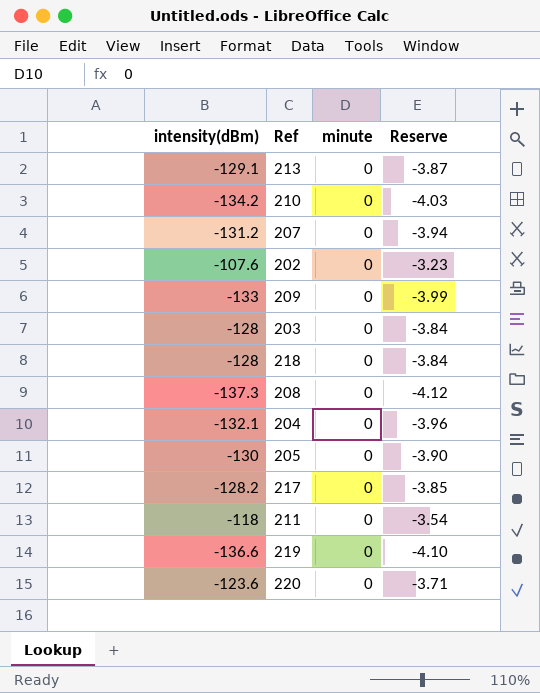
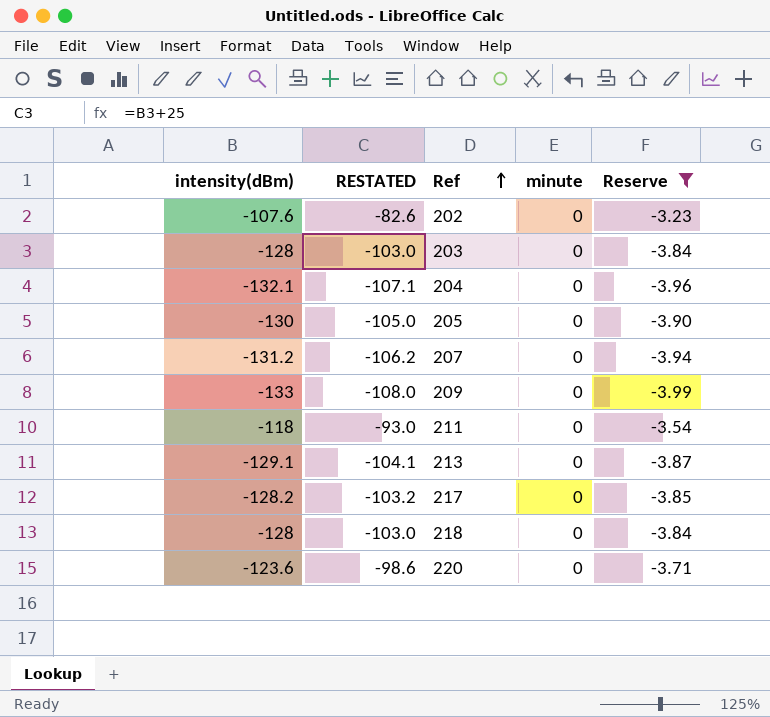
filter: none -> Reserve >= -3.99
row order: none -> Ref ascending
column RESTATED | formula: none -> [intensity(dBm)] + 25

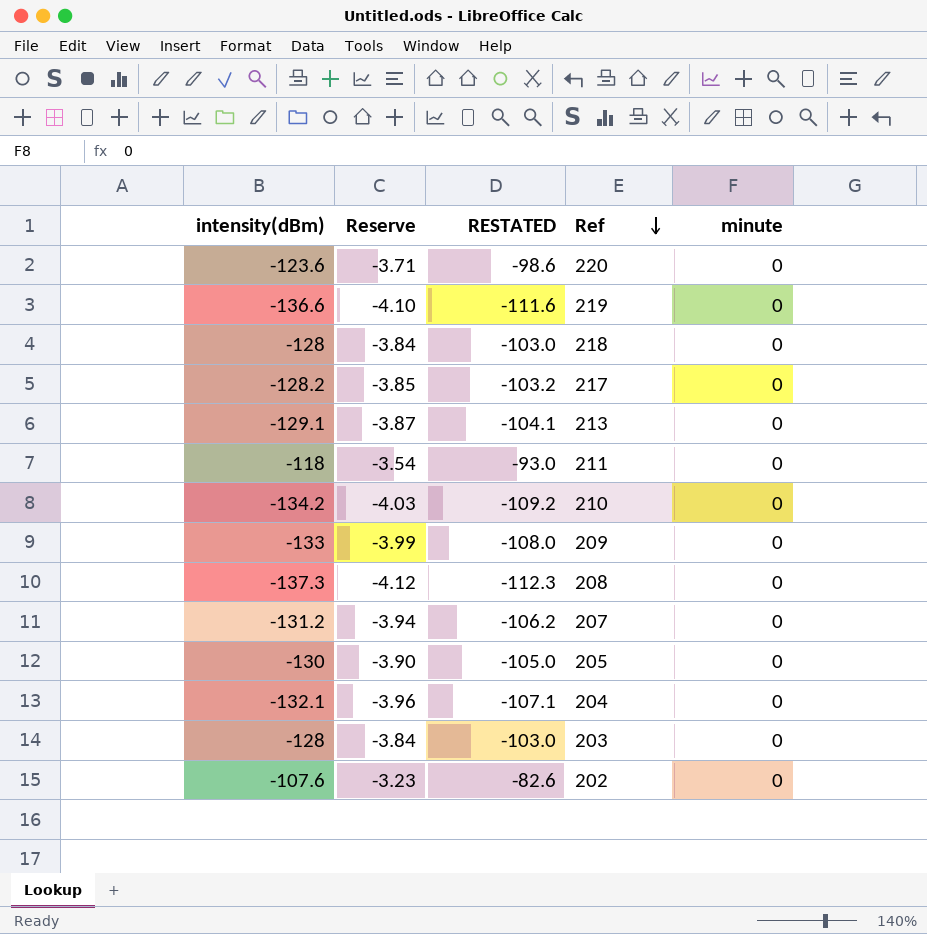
filter: Reserve >= -3.99 -> none
row order: Ref ascending -> Ref descending
column Reserve | position: 5 -> 2

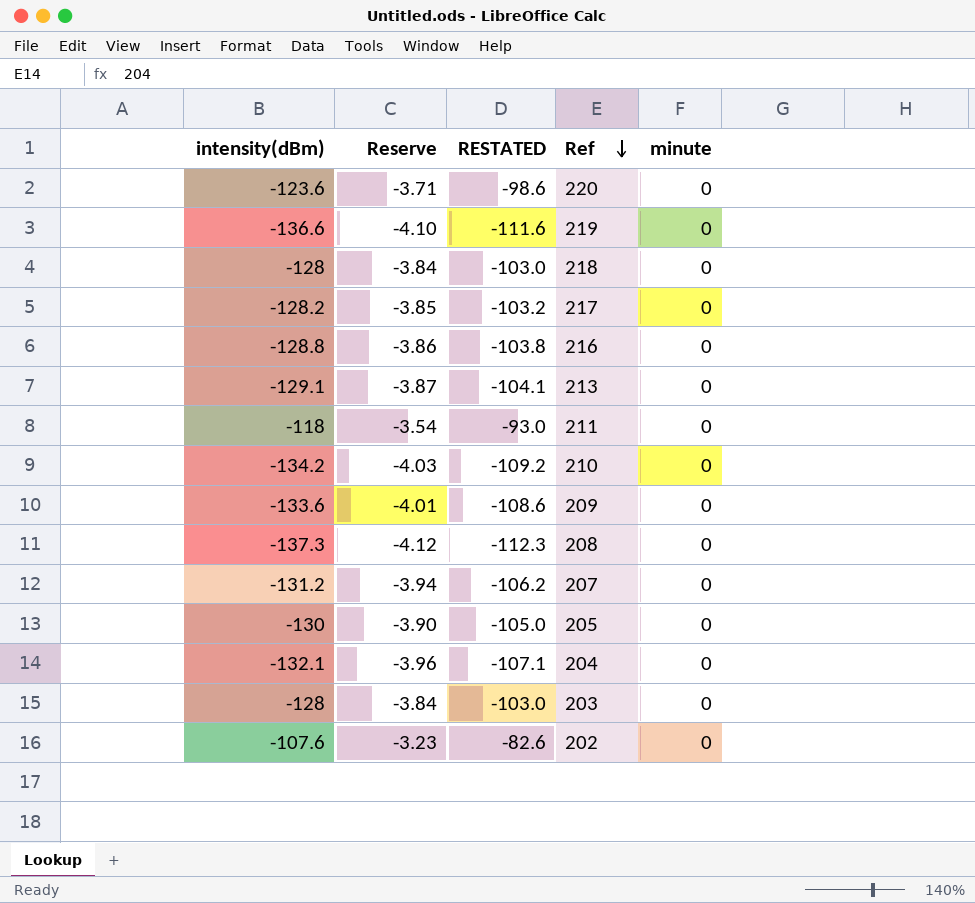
row 216: none -> -128.8 | -3.86 | -103.8 | 0
209 | intensity(dBm): -133 -> -133.6
209 | Reserve: -3.99 -> -4.01
209 | RESTATED: -108.0 -> -108.6

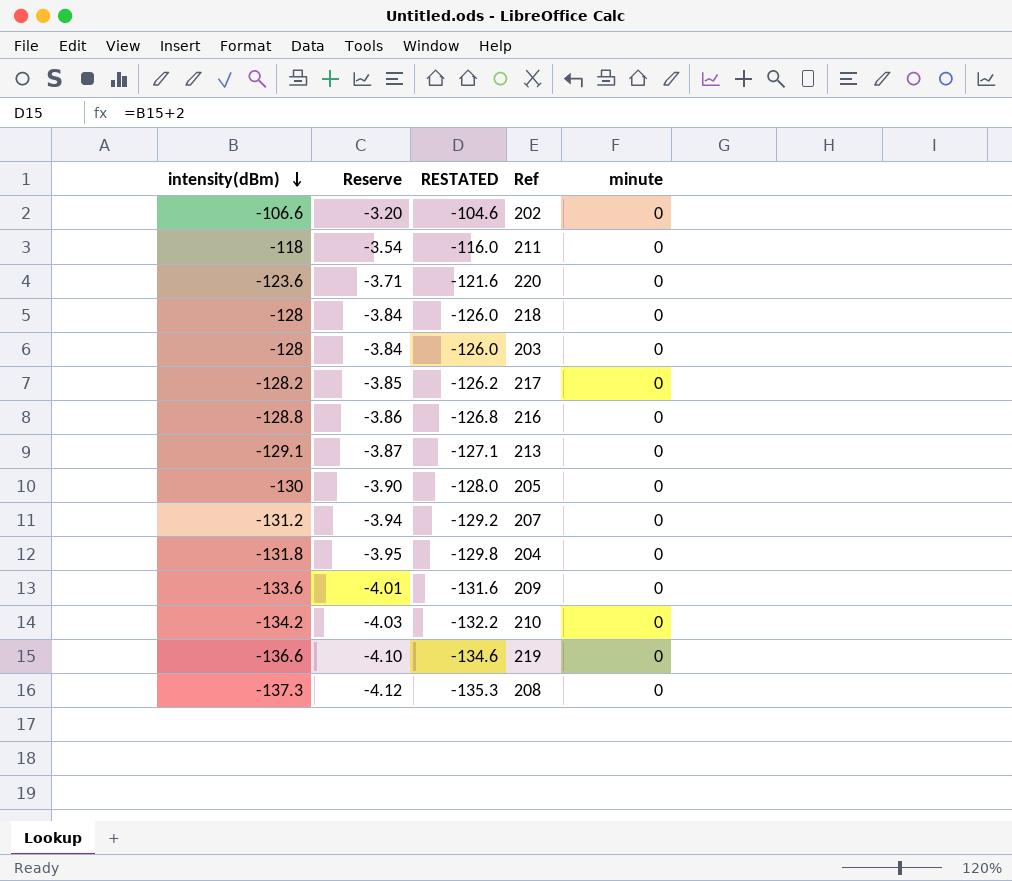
row order: Ref descending -> intensity(dBm) descending
column RESTATED | formula: [intensity(dBm)] + 25 -> [intensity(dBm)] + 2
202 | intensity(dBm): -107.6 -> -106.6
202 | Reserve: -3.23 -> -3.20
204 | intensity(dBm): -132.1 -> -131.8
204 | Reserve: -3.96 -> -3.95

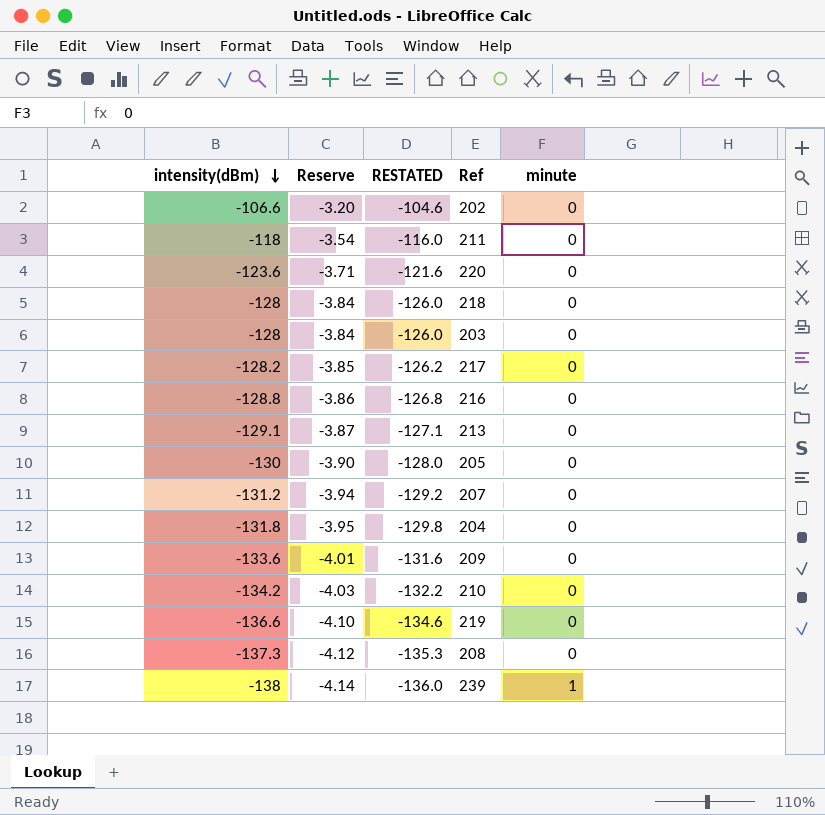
row 239: none -> -138 | -4.14 | -136.0 | 1

